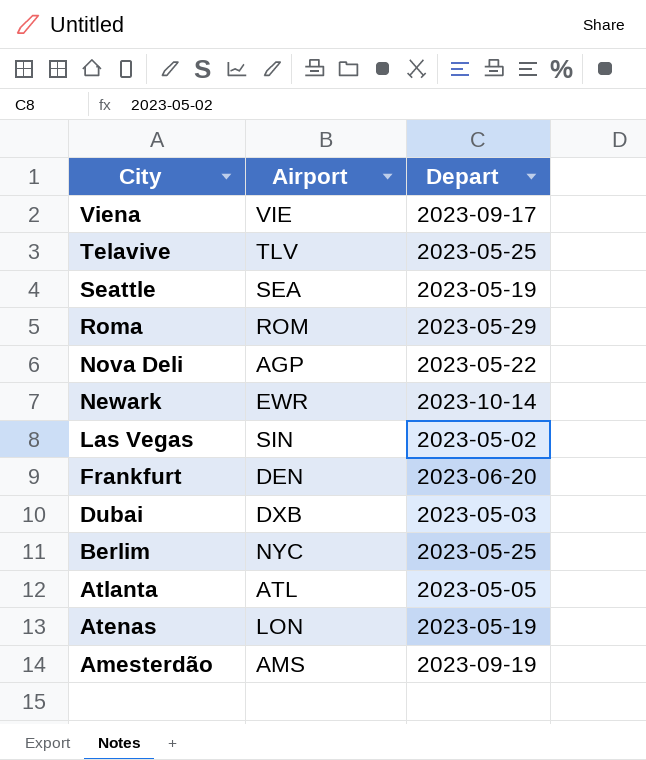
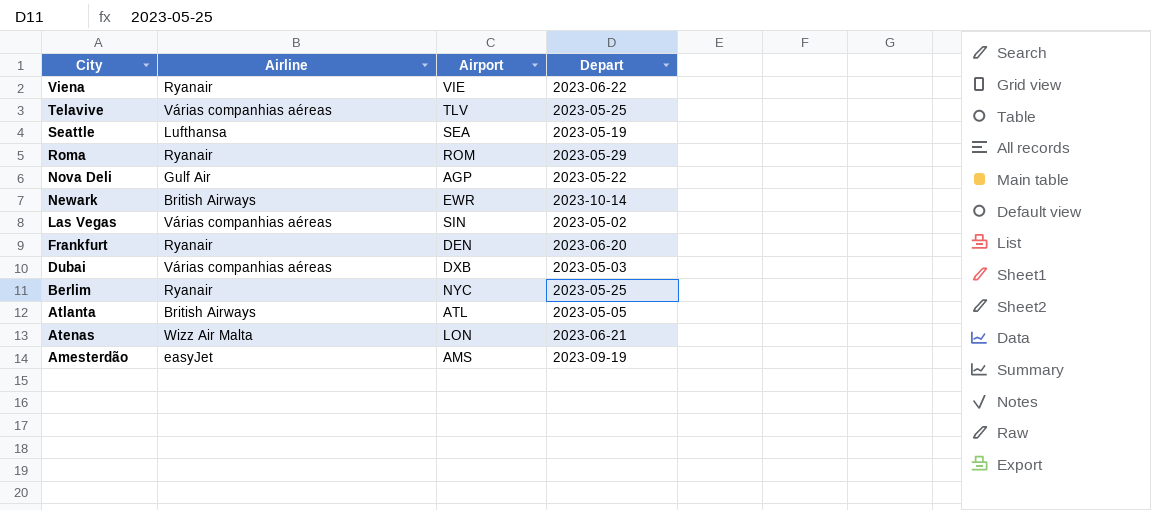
column Airline | position: none -> 2
Viena | Depart: 2023-09-17 -> 2023-06-22
Atenas | Depart: 2023-05-19 -> 2023-06-21

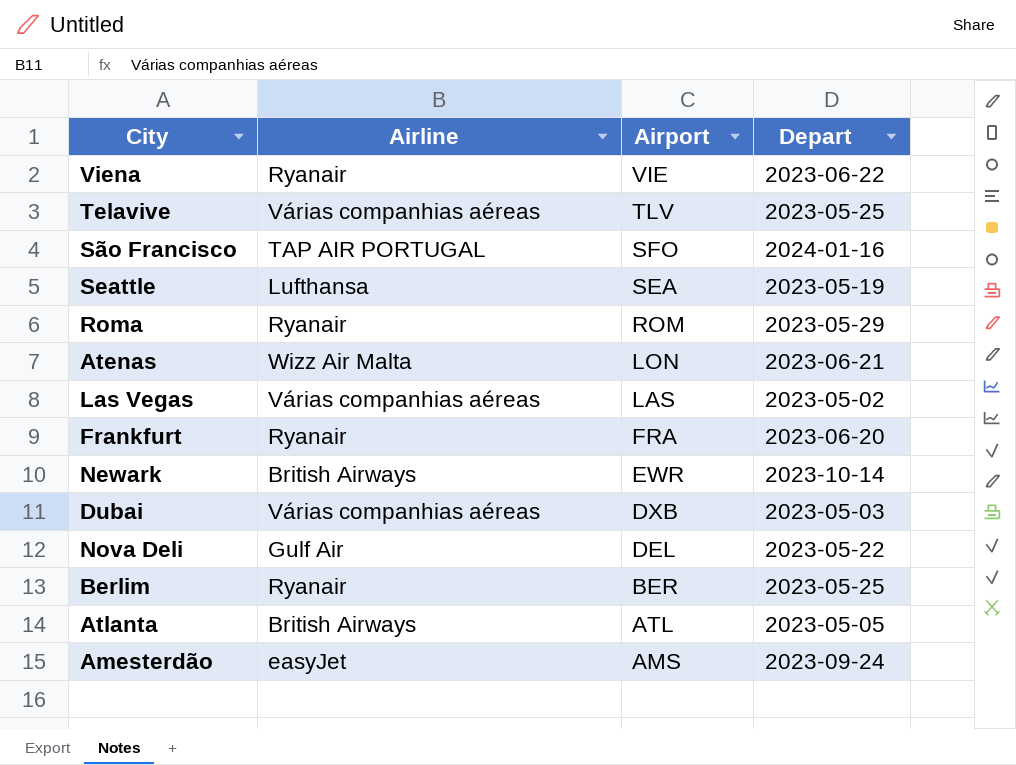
row order: City descending -> Airport descending
row São Francisco: none -> TAP AIR PORTUGAL | SFO | 2024-01-16
Las Vegas | Airport: SIN -> LAS
Frankfurt | Airport: DEN -> FRA
Nova Deli | Airport: AGP -> DEL
Berlim | Airport: NYC -> BER
Amesterdão | Depart: 2023-09-19 -> 2023-09-24

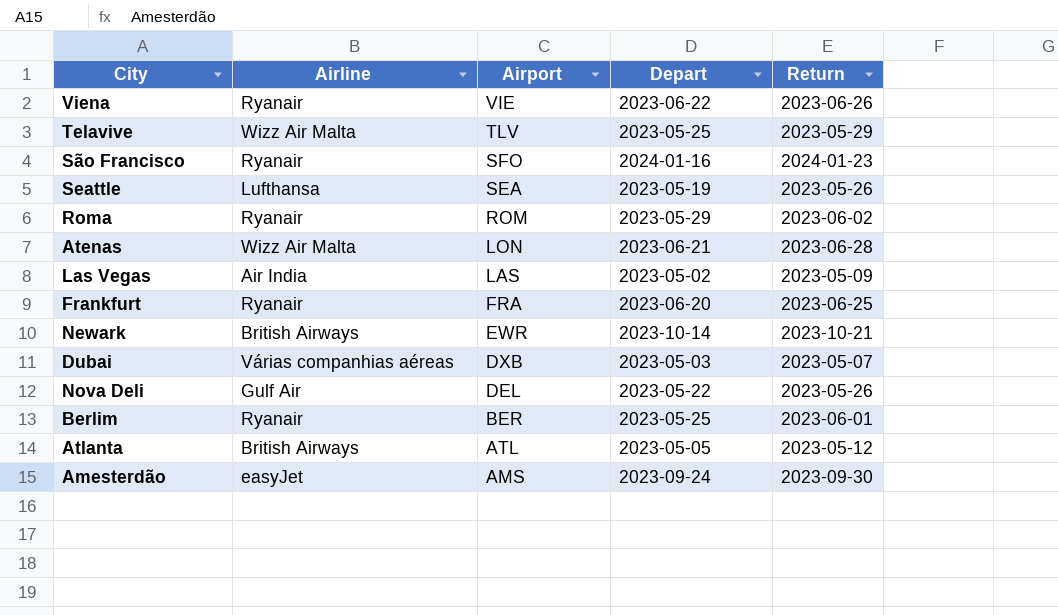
column Return | position: none -> 5
Telavive | Airline: Várias companhias aéreas -> Wizz Air Malta
São Francisco | Airline: TAP AIR PORTUGAL -> Ryanair
Las Vegas | Airline: Várias companhias aéreas -> Air India

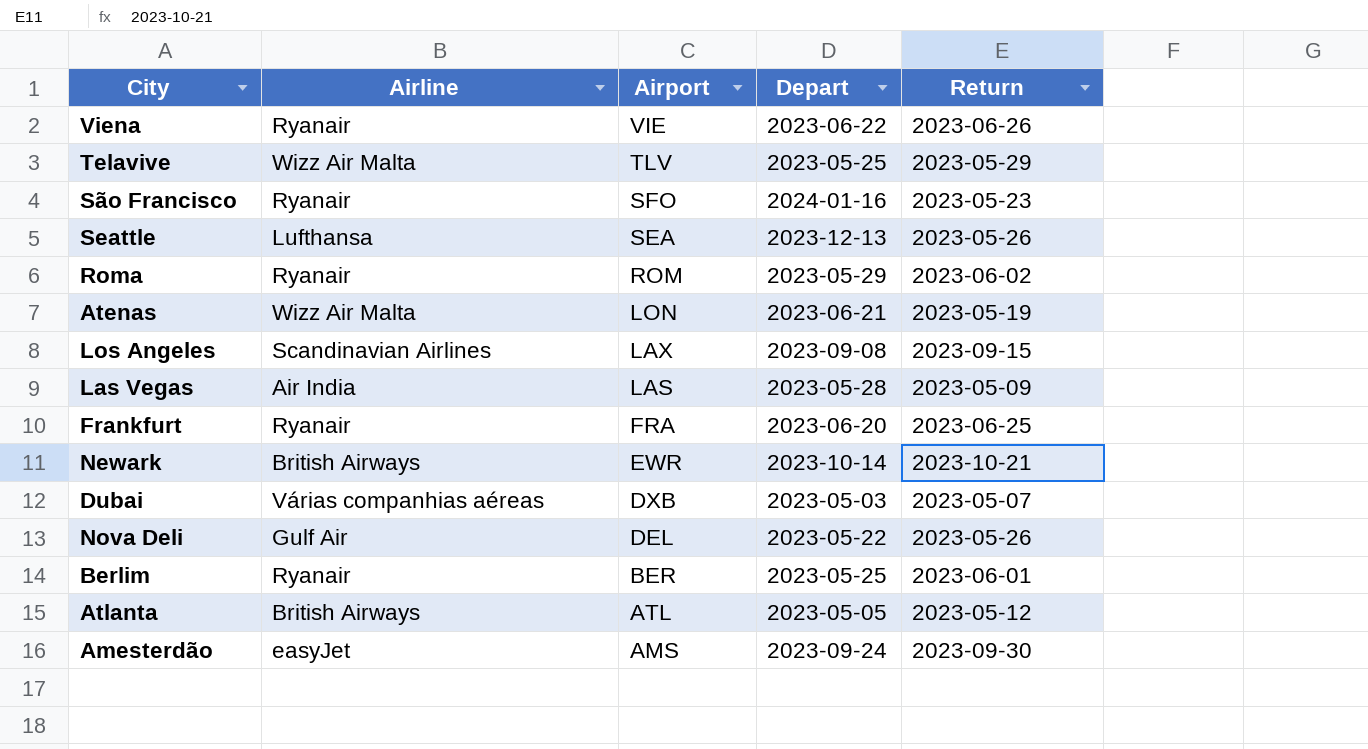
São Francisco | Return: 2024-01-23 -> 2023-05-23
Seattle | Depart: 2023-05-19 -> 2023-12-13
Atenas | Return: 2023-06-28 -> 2023-05-19
row Los Angeles: none -> Scandinavian Airlines | LAX | 2023-09-08 | 2023-09-15
Las Vegas | Depart: 2023-05-02 -> 2023-05-28

